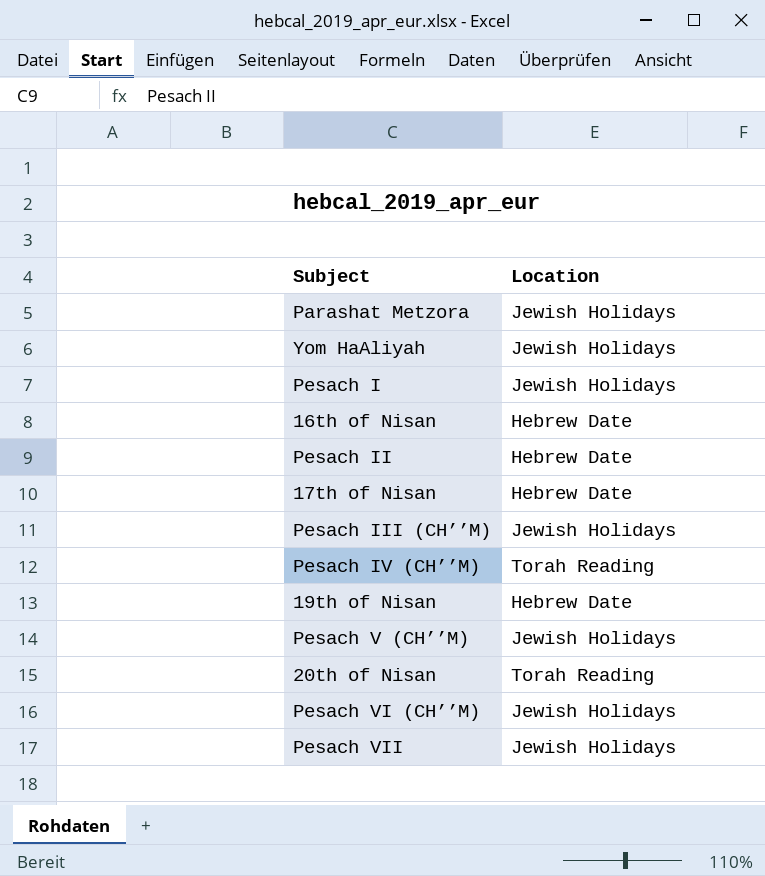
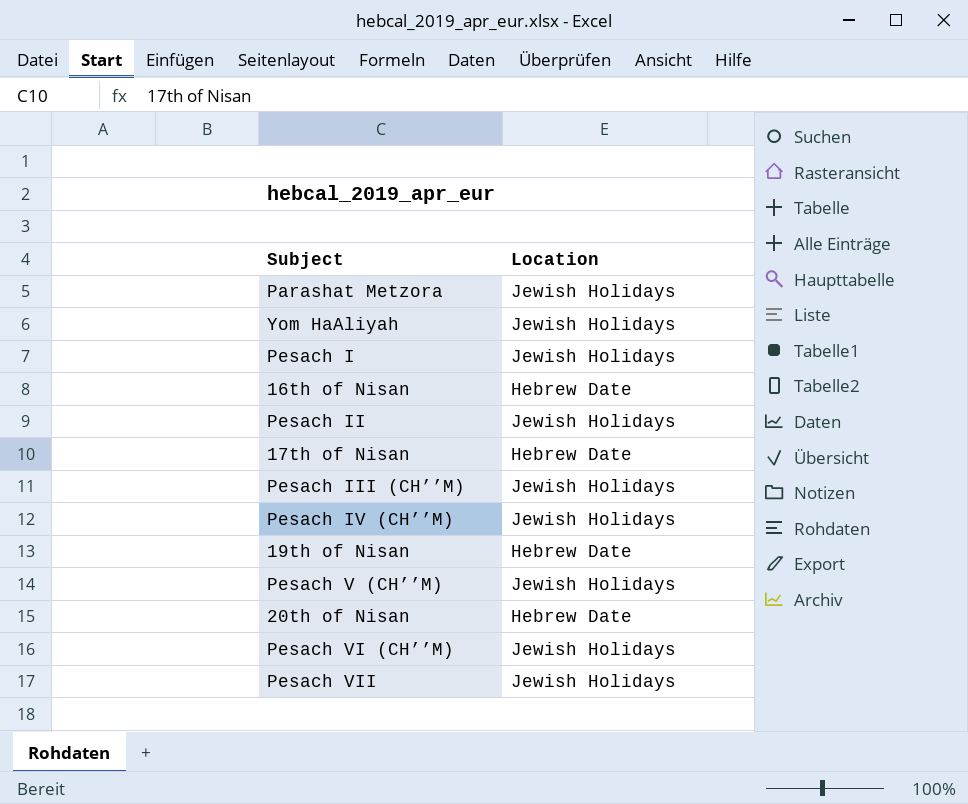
Pesach II | Location: Hebrew Date -> Jewish Holidays
Pesach IV (CH’’M) | Location: Torah Reading -> Jewish Holidays
20th of Nisan | Location: Torah Reading -> Hebrew Date

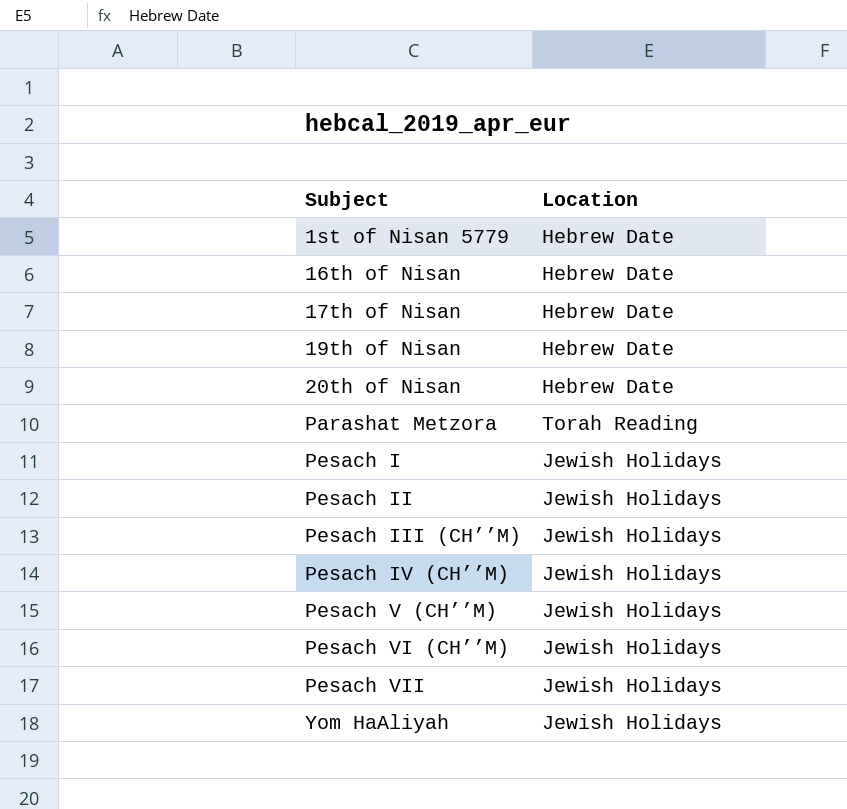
row order: none -> Subject ascending
row 1st of Nisan 5779: none -> Hebrew Date
Parashat Metzora | Location: Jewish Holidays -> Torah Reading

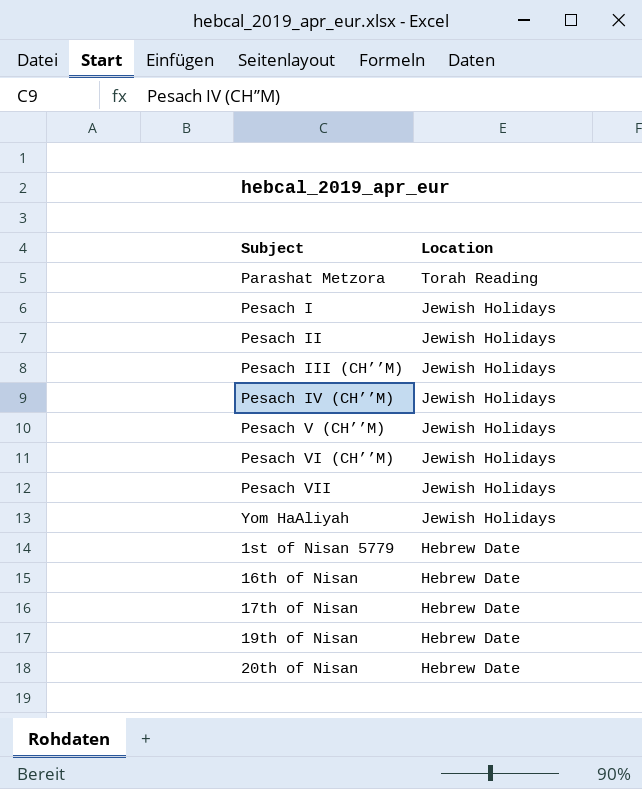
row order: Subject ascending -> Location descending

